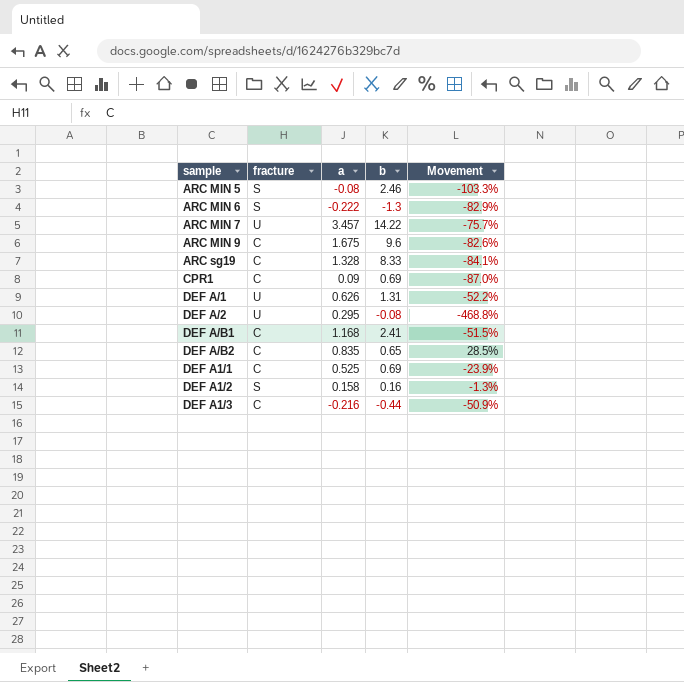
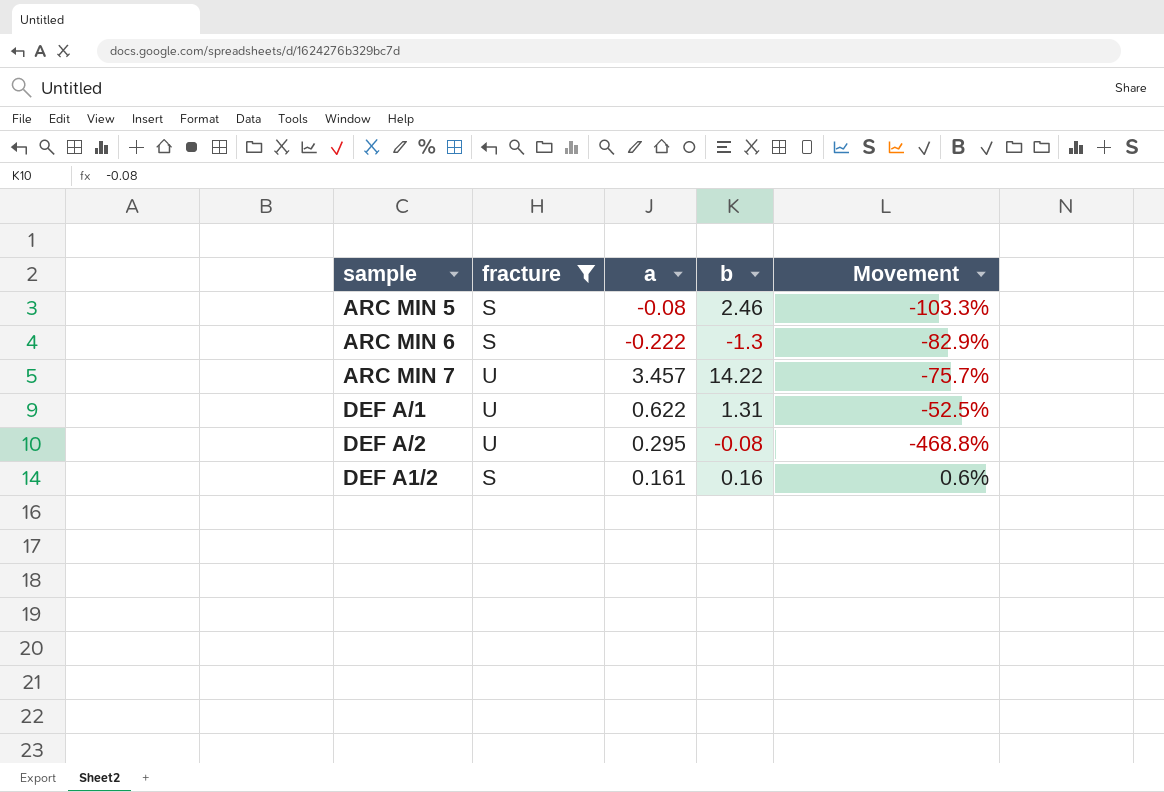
filter: none -> fracture != C
DEF A/1 | a: 0.626 -> 0.622
DEF A/1 | Movement: -52.2% -> -52.5%
DEF A1/2 | a: 0.158 -> 0.161
DEF A1/2 | Movement: -1.3% -> 0.6%

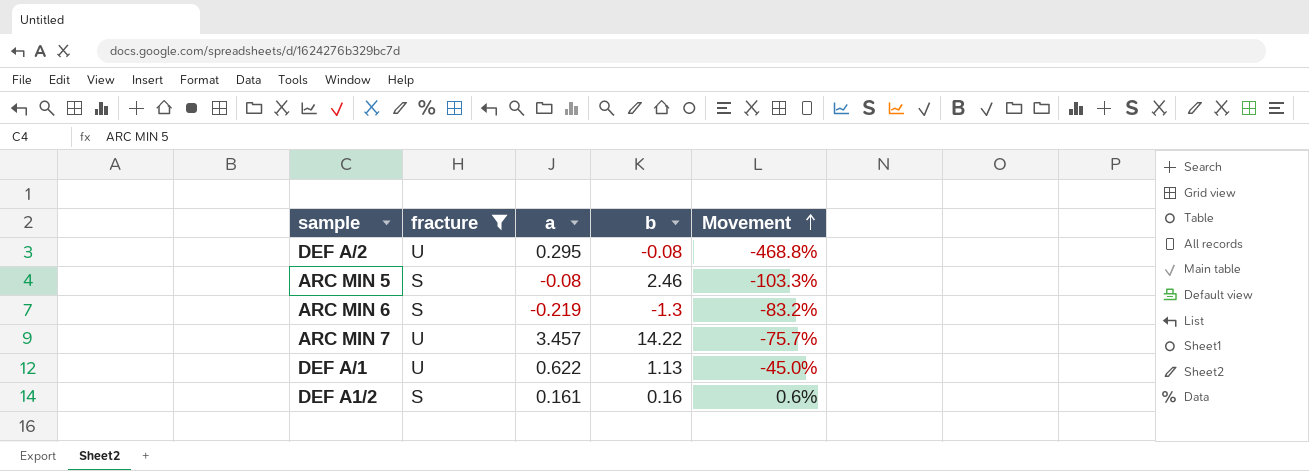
row order: none -> Movement ascending
ARC MIN 6 | a: -0.222 -> -0.219
ARC MIN 6 | Movement: -82.9% -> -83.2%
DEF A/1 | b: 1.31 -> 1.13
DEF A/1 | Movement: -52.5% -> -45.0%

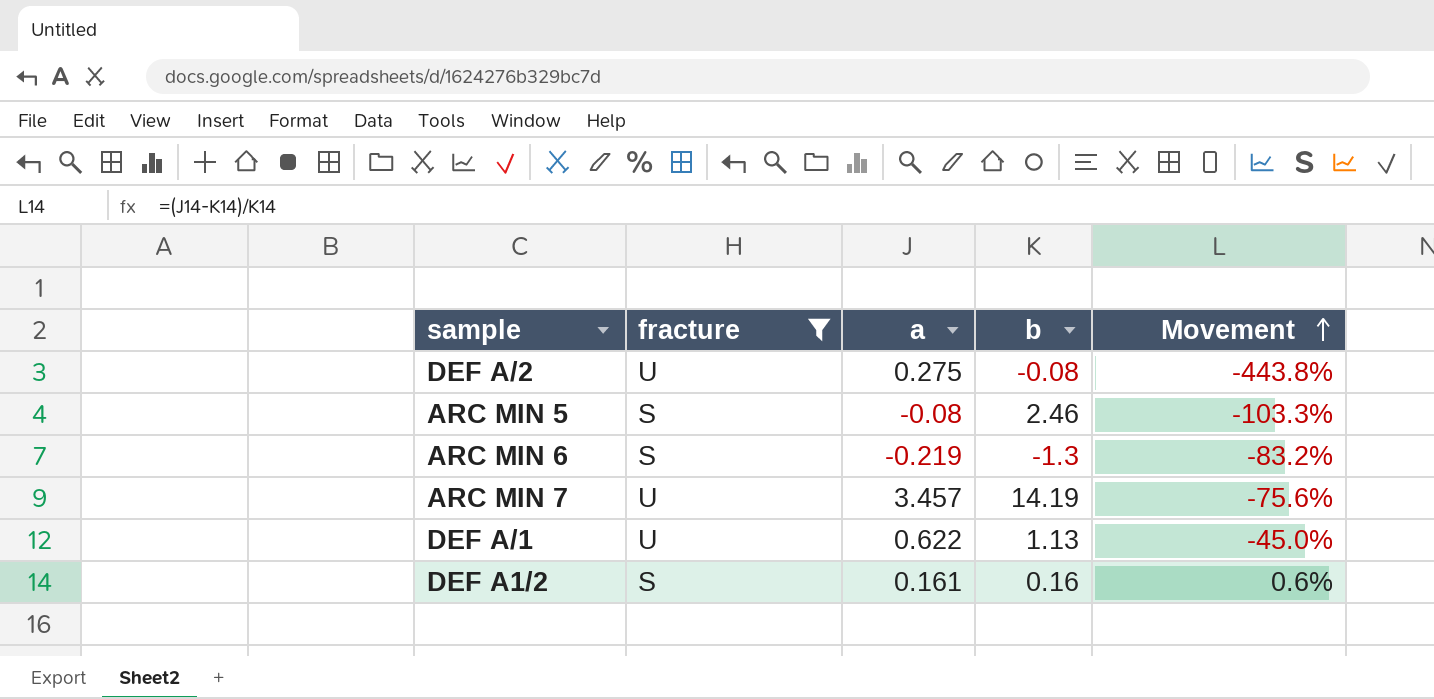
DEF A/2 | a: 0.295 -> 0.275
DEF A/2 | Movement: -468.8% -> -443.8%
ARC MIN 7 | b: 14.22 -> 14.19
ARC MIN 7 | Movement: -75.7% -> -75.6%

